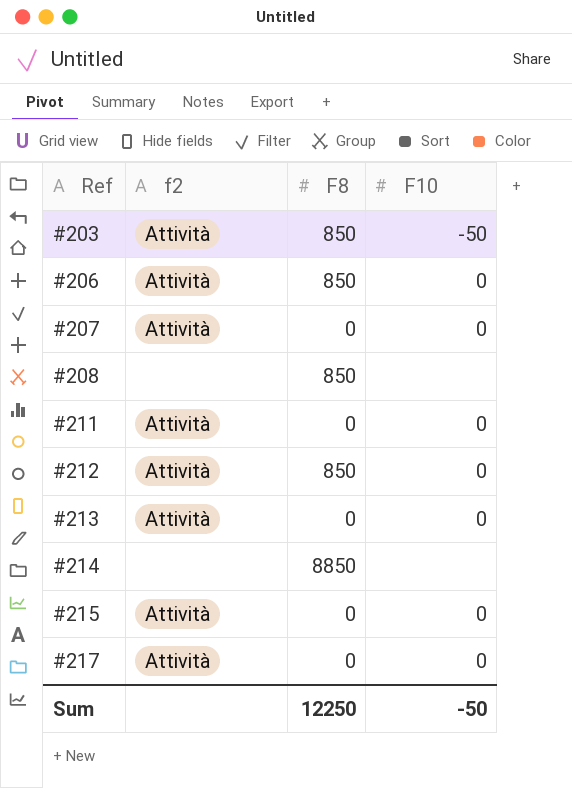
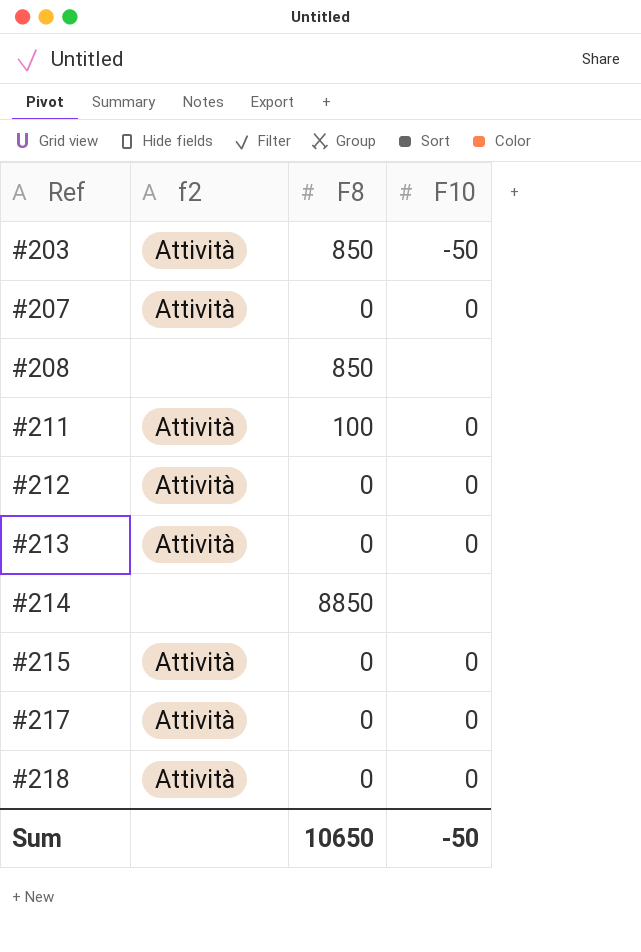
row #206: Attività | 850 | 0 -> none
#211 | F8: 0 -> 100
#212 | F8: 850 -> 0
row #218: none -> Attività | 0 | 0
Sum | F8: 12250 -> 10650

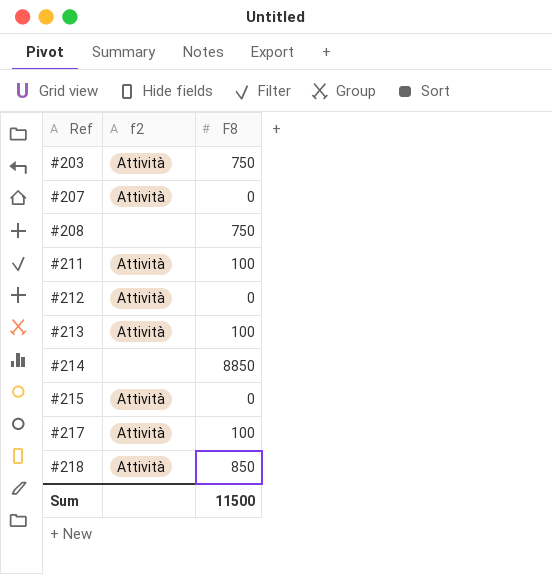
column F10 | position: 4 -> none
#203 | F8: 850 -> 750
#208 | F8: 850 -> 750
#213 | F8: 0 -> 100
#217 | F8: 0 -> 100
#218 | F8: 0 -> 850
Sum | F8: 10650 -> 11500

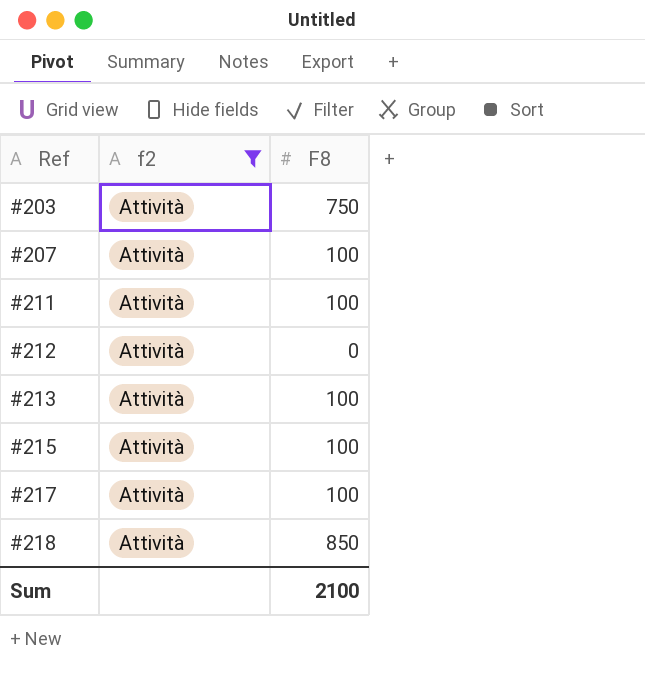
filter: none -> f2 = Attività
#207 | F8: 0 -> 100
#215 | F8: 0 -> 100
Sum | F8: 11500 -> 2100

